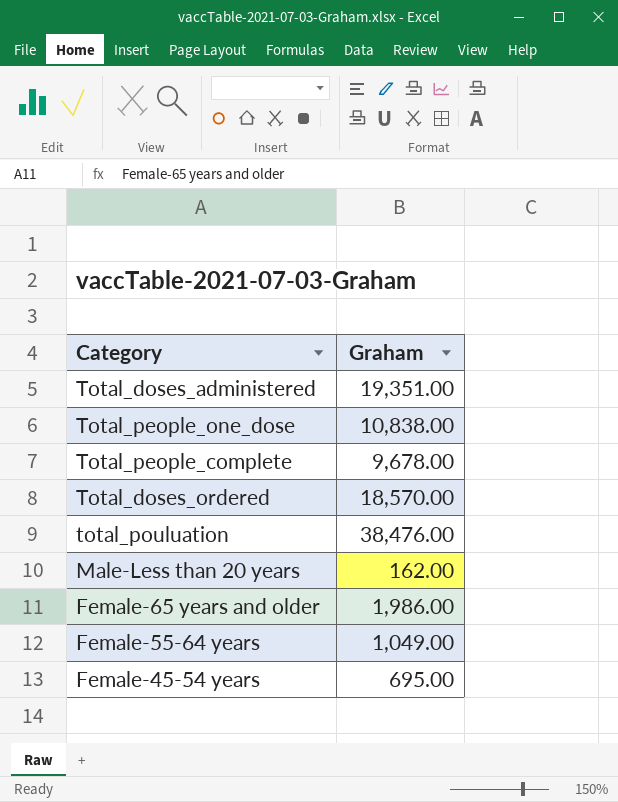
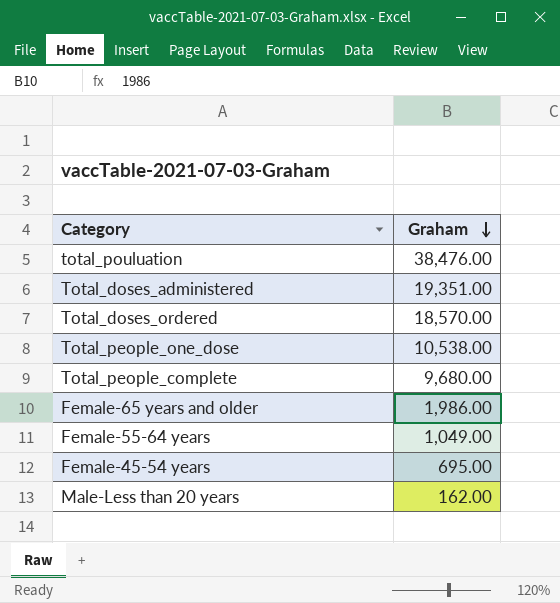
row order: none -> Graham descending
Total_people_one_dose | Graham: 10,838.00 -> 10,538.00
Total_people_complete | Graham: 9,678.00 -> 9,680.00

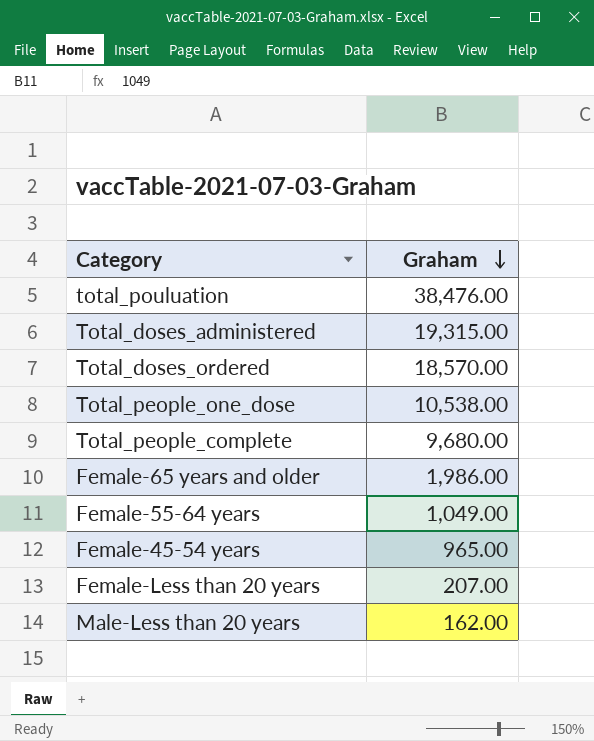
Total_doses_administered | Graham: 19,351.00 -> 19,315.00
Female-45-54 years | Graham: 695.00 -> 965.00
row Female-Less than 20 years: none -> 207.00

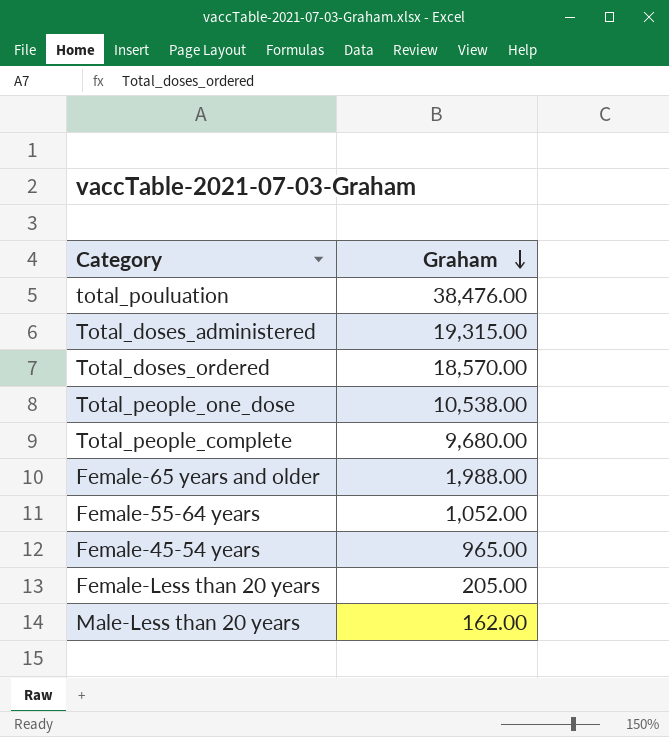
Female-65 years and older | Graham: 1,986.00 -> 1,988.00
Female-55-64 years | Graham: 1,049.00 -> 1,052.00
Female-Less than 20 years | Graham: 207.00 -> 205.00

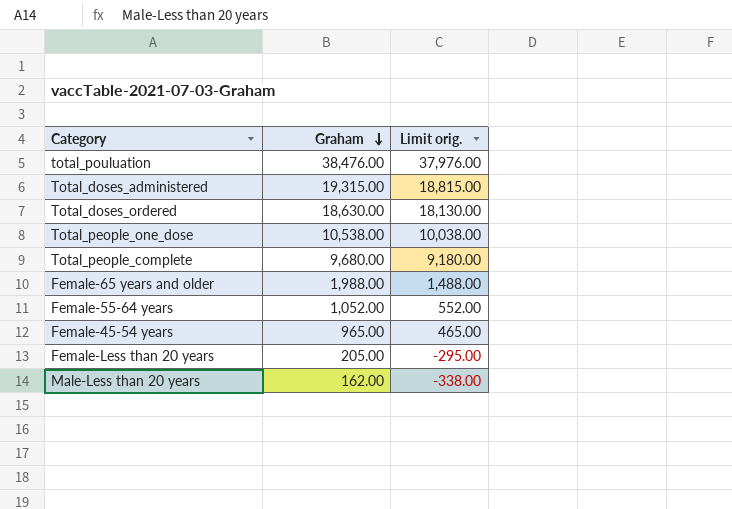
column Limit orig. | formula: none -> [Graham] - 500
Total_doses_ordered | Graham: 18,570.00 -> 18,630.00

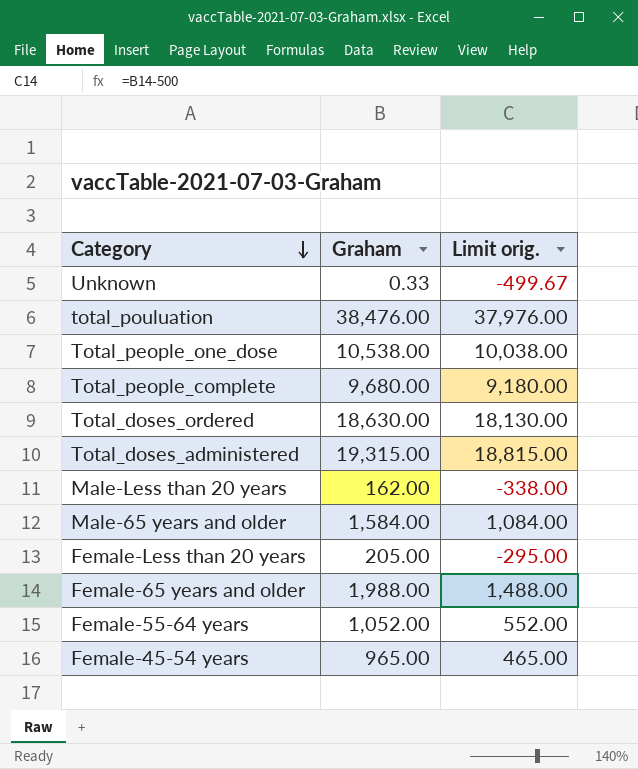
row order: Graham descending -> Category descending
row Unknown: none -> 0.33 | -499.67
row Male-65 years and older: none -> 1,584.00 | 1,084.00

